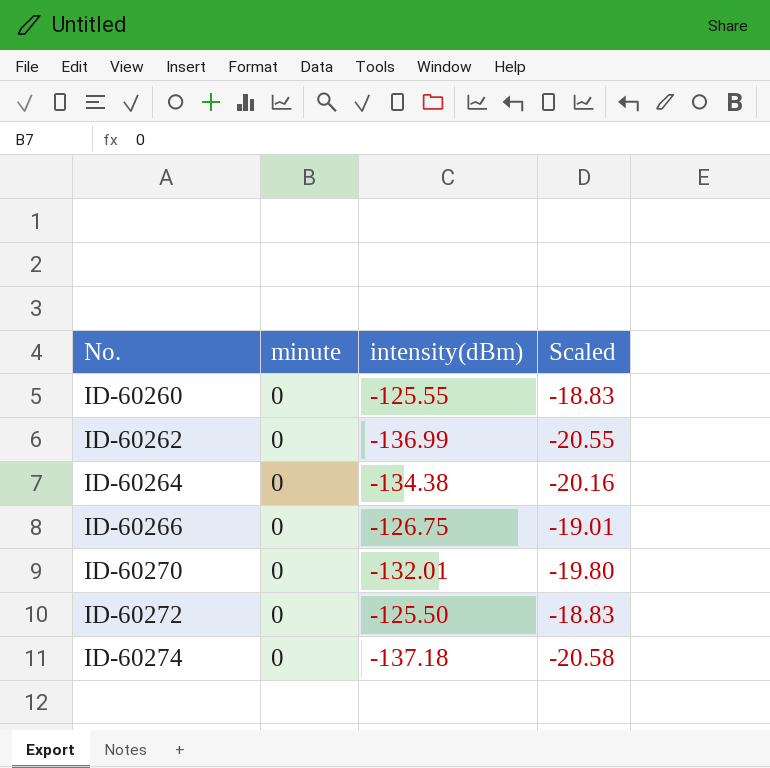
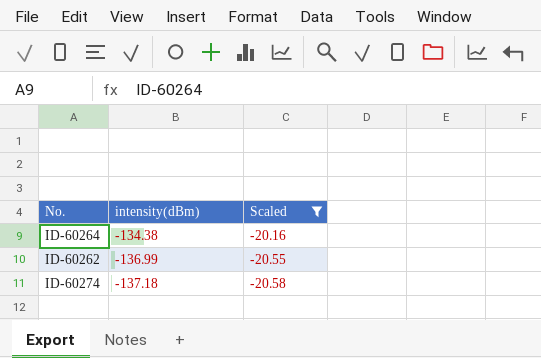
filter: none -> Scaled <= -20.16
row order: No. ascending -> intensity(dBm) descending
column minute | position: 2 -> none

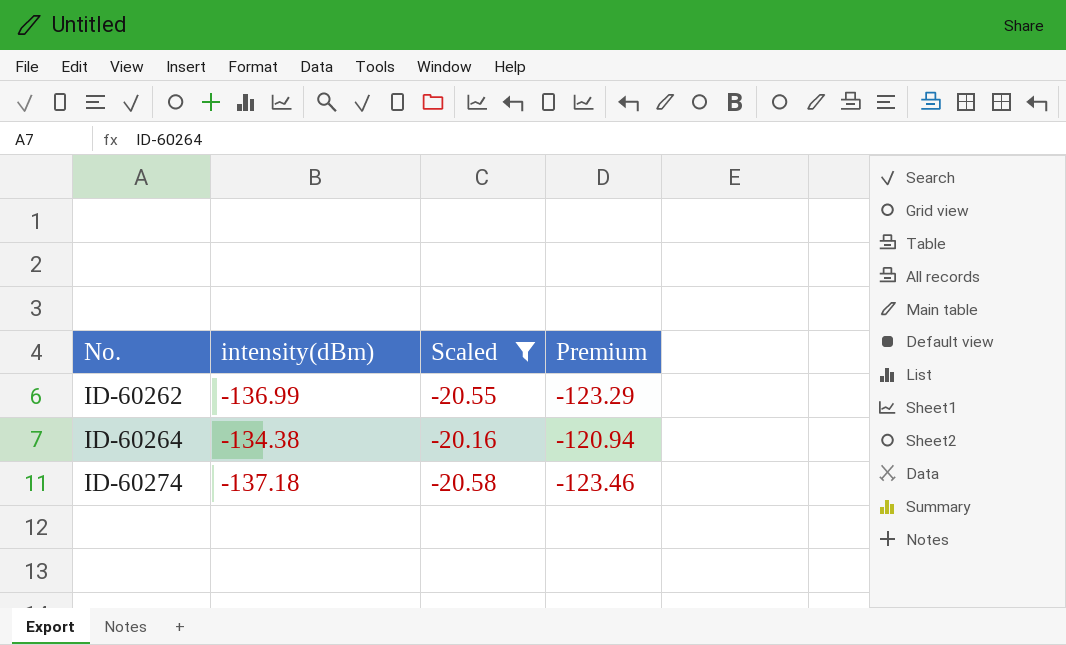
row order: intensity(dBm) descending -> No. ascending
column Premium | formula: none -> [intensity(dBm)] * 0.9

